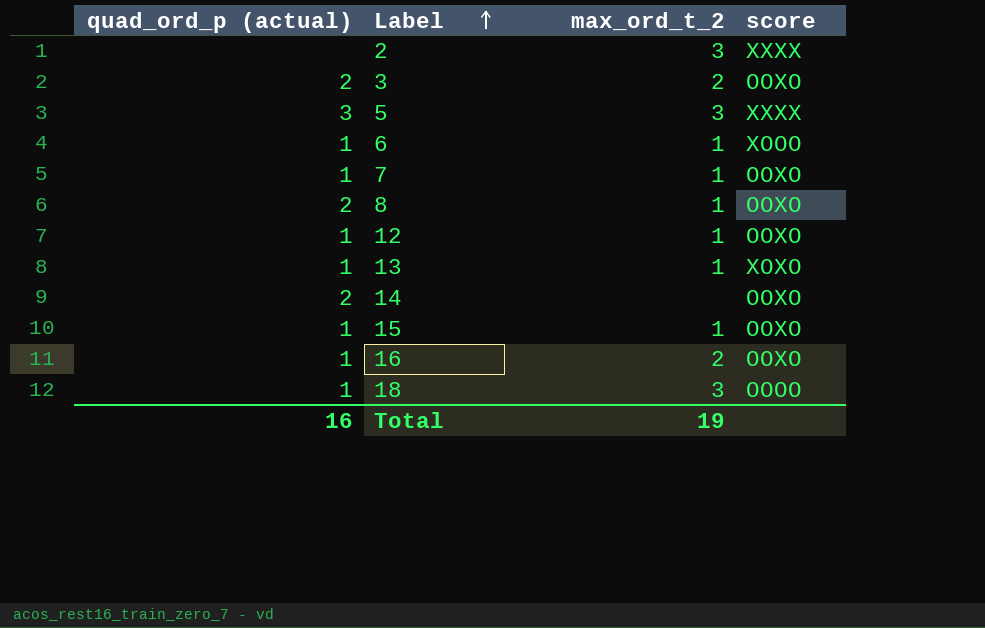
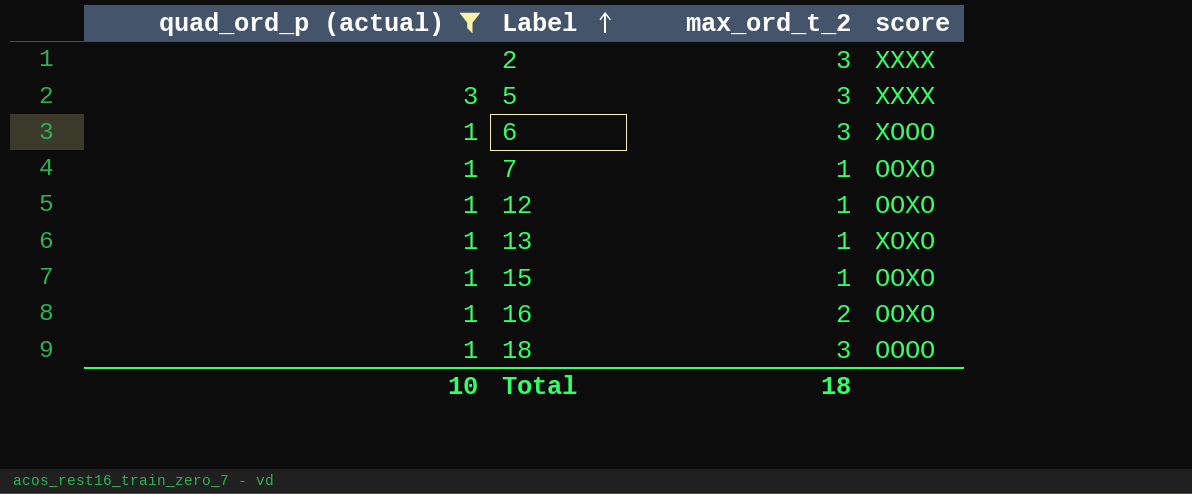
filter: none -> quad_ord_p (actual) != 2
6 | max_ord_t_2: 1 -> 3
Total | quad_ord_p (actual): 16 -> 10
Total | max_ord_t_2: 19 -> 18

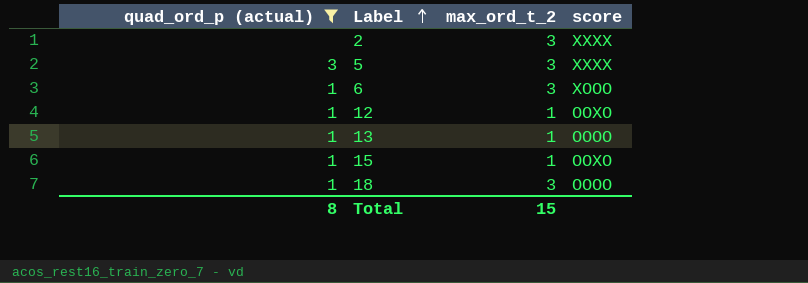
row 7: 1 | 1 | OOXO -> none
row 16: 1 | 2 | OOXO -> none
13 | score: XOXO -> OOOO
Total | quad_ord_p (actual): 10 -> 8
Total | max_ord_t_2: 18 -> 15

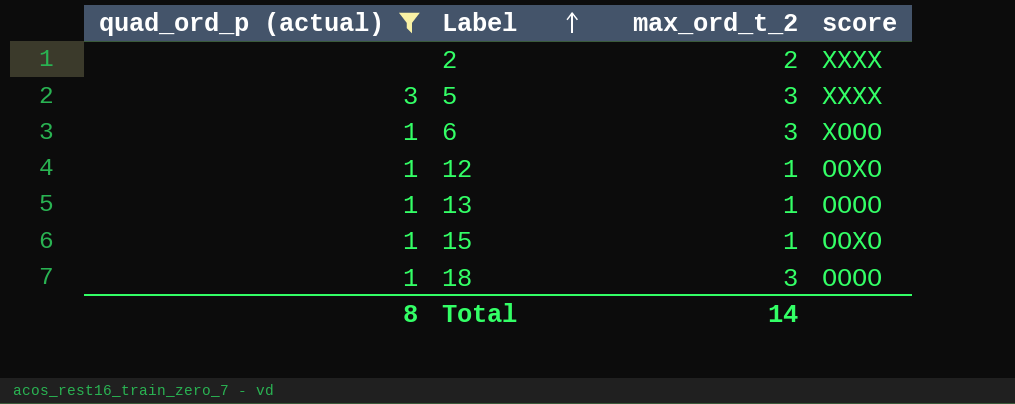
2 | max_ord_t_2: 3 -> 2
Total | max_ord_t_2: 15 -> 14

